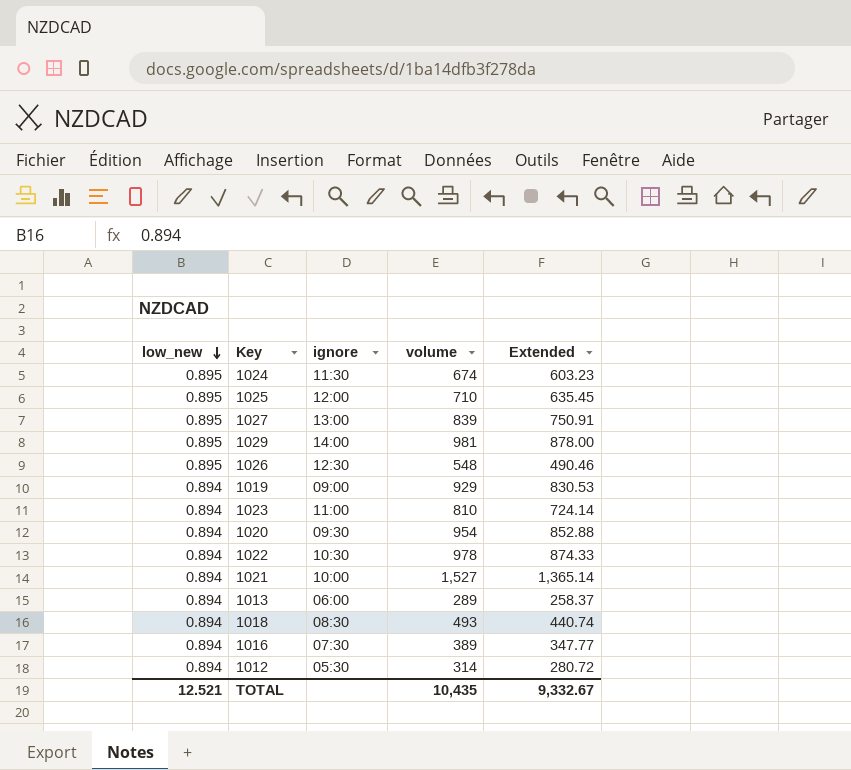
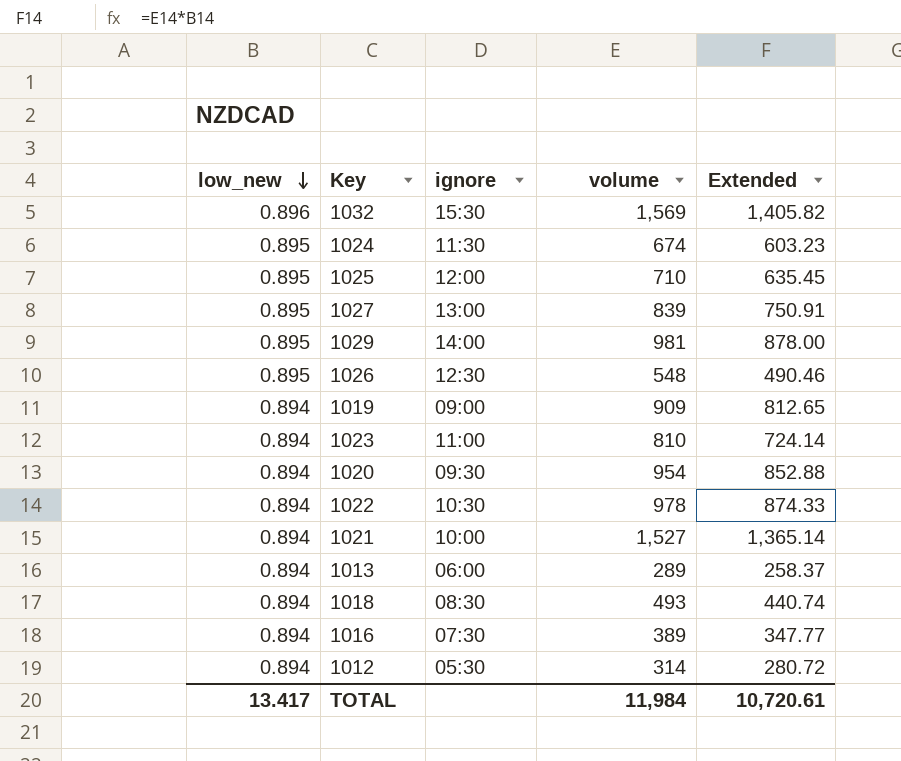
row 1032: none -> 0.896 | 15:30 | 1,569 | 1,405.82
1019 | volume: 929 -> 909
1019 | Extended: 830.53 -> 812.65
TOTAL | low_new: 12.521 -> 13.417
TOTAL | volume: 10,435 -> 11,984
TOTAL | Extended: 9,332.67 -> 10,720.61

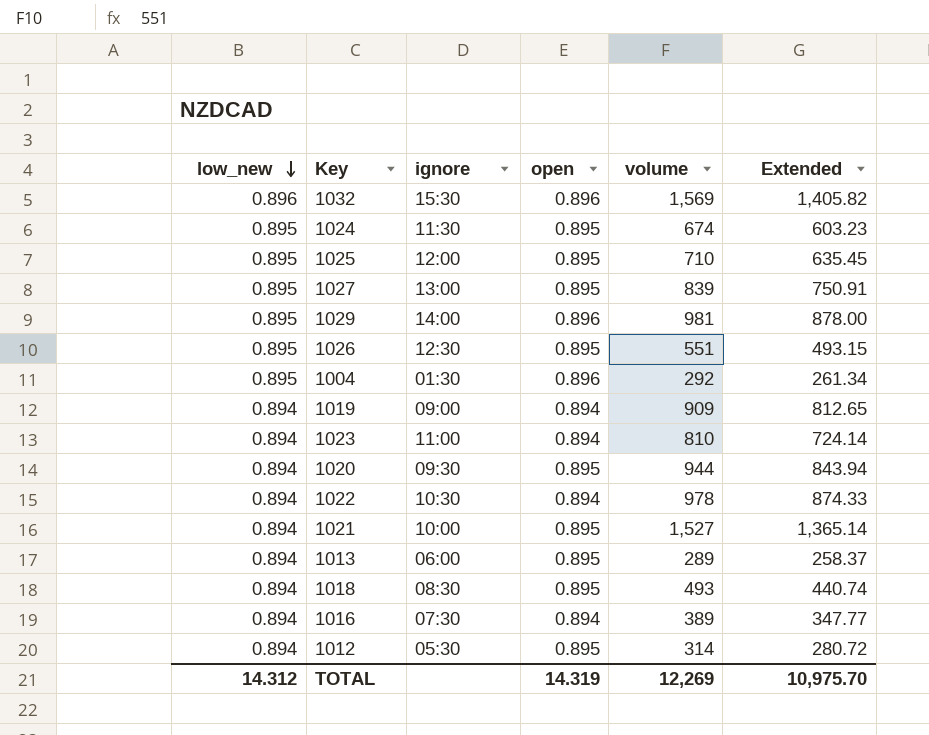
column open | position: none -> 4
1026 | volume: 548 -> 551
1026 | Extended: 490.46 -> 493.15
row 1004: none -> 0.895 | 01:30 | 0.896 | 292 | 261.34
1020 | volume: 954 -> 944
1020 | Extended: 852.88 -> 843.94
TOTAL | low_new: 13.417 -> 14.312
TOTAL | volume: 11,984 -> 12,269
TOTAL | Extended: 10,720.61 -> 10,975.70

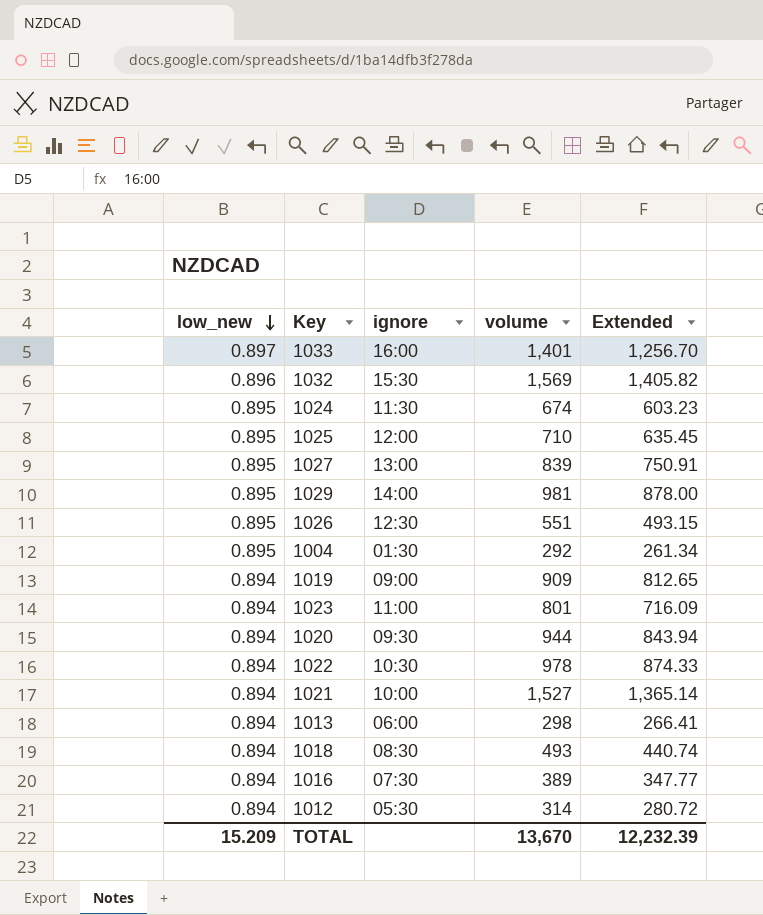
column open | position: 4 -> none
row 1033: none -> 0.897 | 16:00 | 1,401 | 1,256.70
1023 | volume: 810 -> 801
1023 | Extended: 724.14 -> 716.09
1013 | volume: 289 -> 298
1013 | Extended: 258.37 -> 266.41
TOTAL | low_new: 14.312 -> 15.209
TOTAL | volume: 12,269 -> 13,670
TOTAL | Extended: 10,975.70 -> 12,232.39

